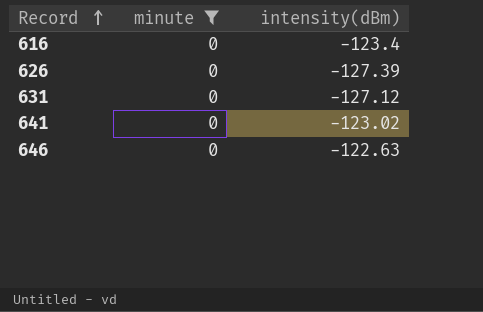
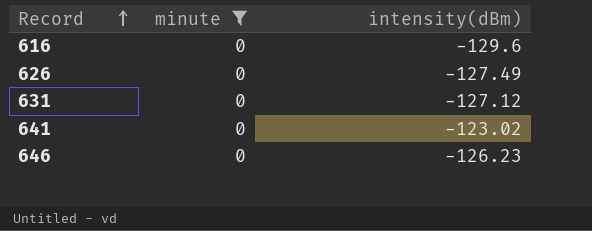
616 | intensity(dBm): -123.4 -> -129.6
626 | intensity(dBm): -127.39 -> -127.49
646 | intensity(dBm): -122.63 -> -126.23

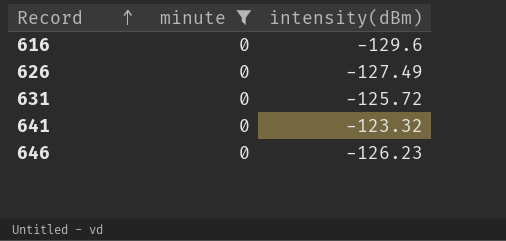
631 | intensity(dBm): -127.12 -> -125.72
641 | intensity(dBm): -123.02 -> -123.32

